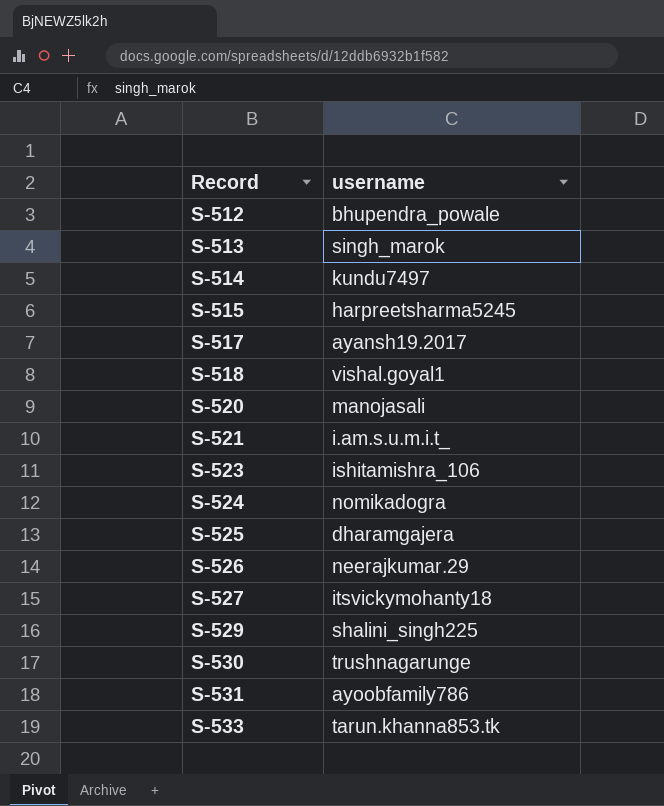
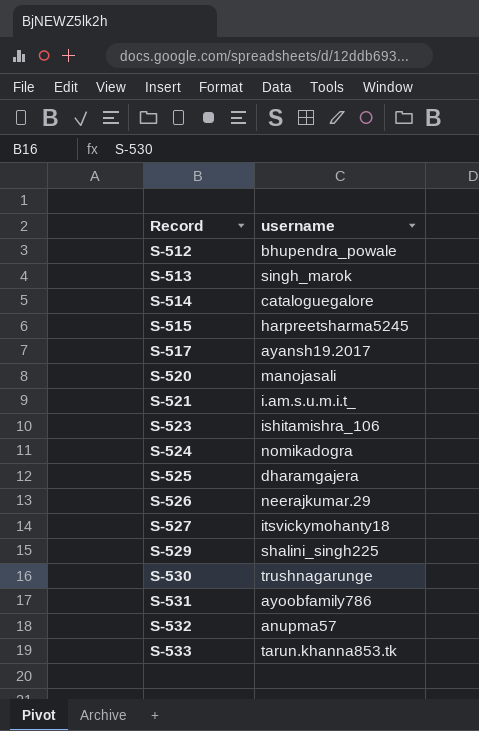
row S-518: vishal.goyal1 -> none
S-514 | username: kundu7497 -> cataloguegalore
row S-532: none -> anupma57

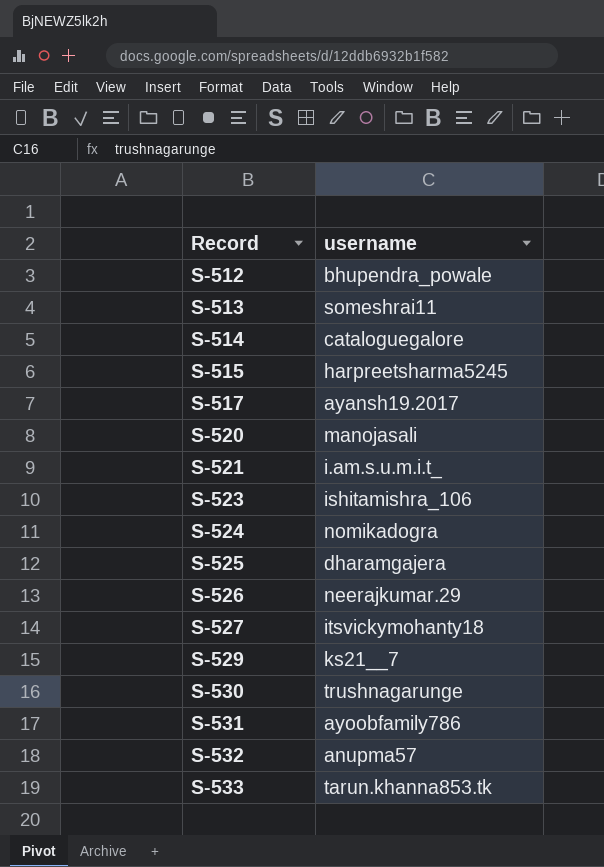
S-513 | username: singh_marok -> someshrai11
S-529 | username: shalini_singh225 -> ks21__7

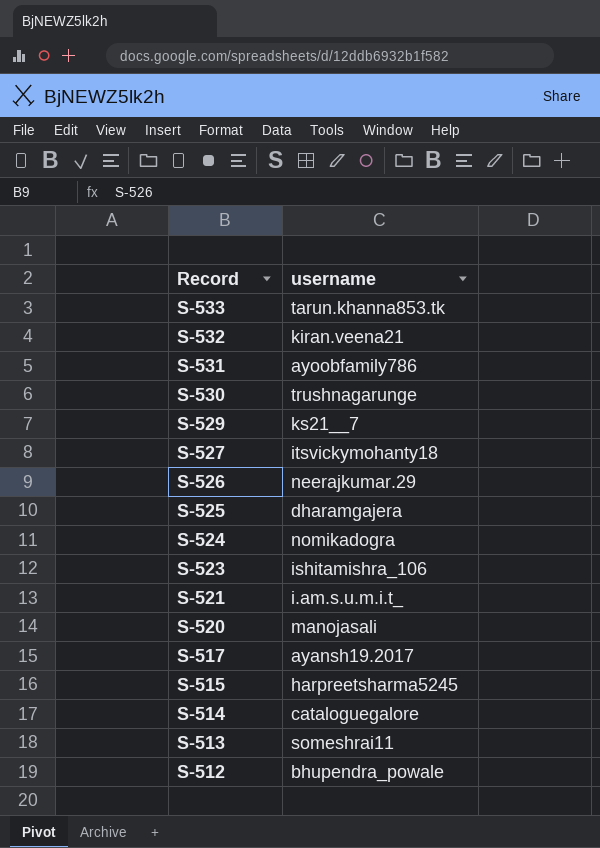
row order: Record ascending -> Record descending
S-532 | username: anupma57 -> kiran.veena21

